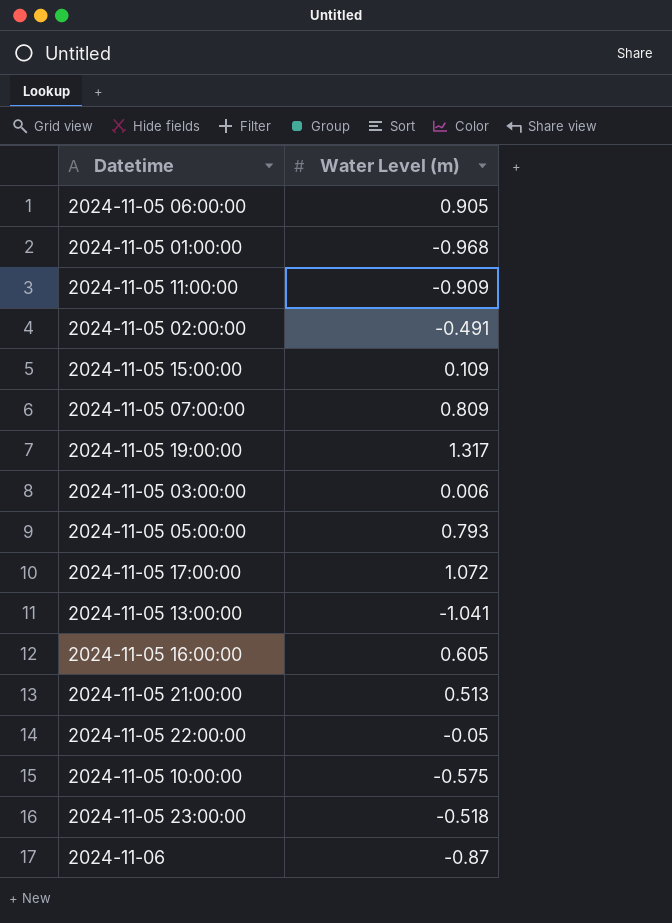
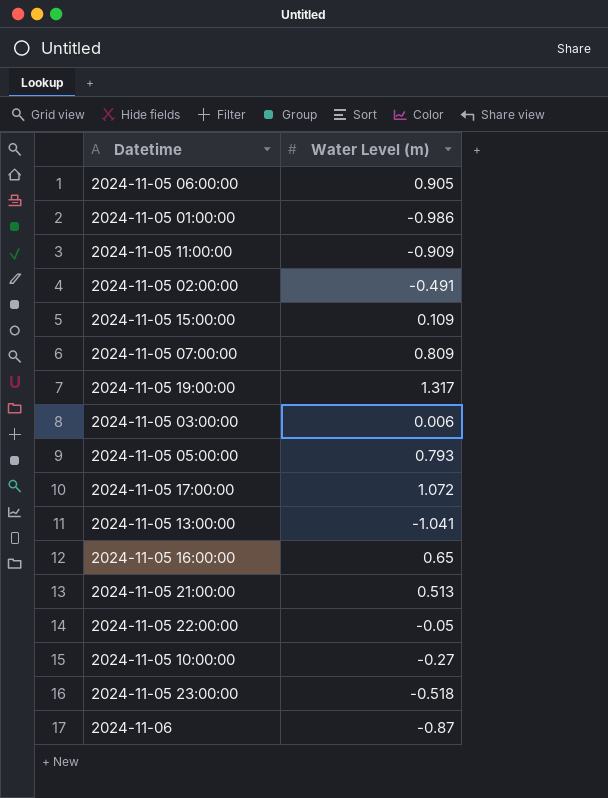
2024-11-05 01:00:00 | Water Level (m): -0.968 -> -0.986
2024-11-05 16:00:00 | Water Level (m): 0.605 -> 0.65
2024-11-05 10:00:00 | Water Level (m): -0.575 -> -0.27

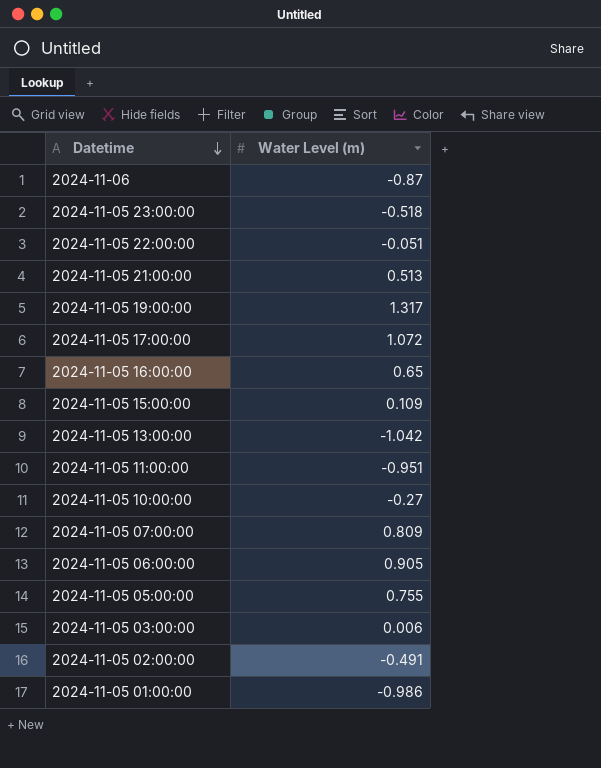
row order: none -> Datetime descending
2024-11-05 22:00:00 | Water Level (m): -0.05 -> -0.051
2024-11-05 13:00:00 | Water Level (m): -1.041 -> -1.042
2024-11-05 11:00:00 | Water Level (m): -0.909 -> -0.951
2024-11-05 05:00:00 | Water Level (m): 0.793 -> 0.755

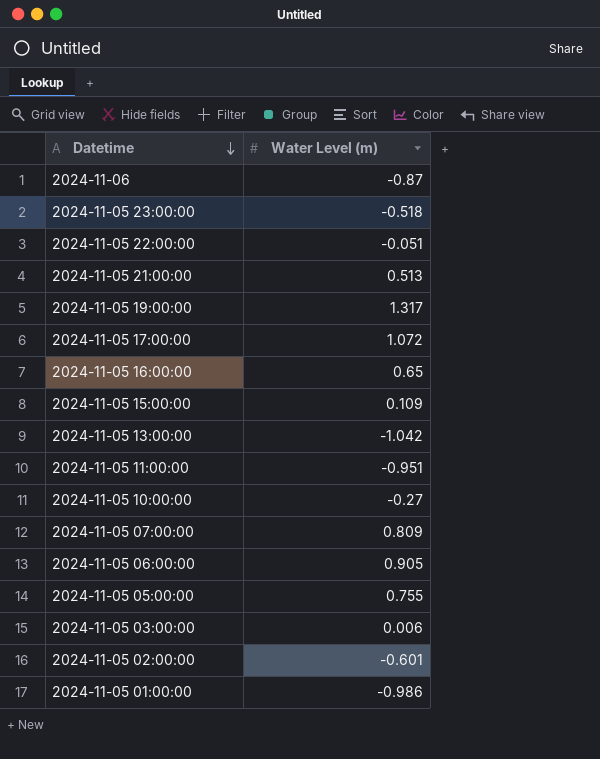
2024-11-05 02:00:00 | Water Level (m): -0.491 -> -0.601

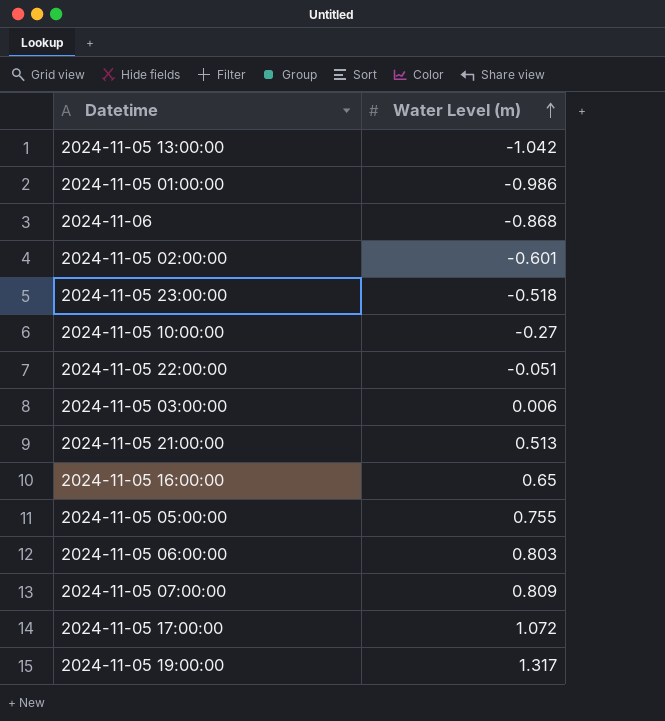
row order: Datetime descending -> Water Level (m) ascending
row 2024-11-05 15:00:00: 0.109 -> none
row 2024-11-05 11:00:00: -0.951 -> none
2024-11-06 | Water Level (m): -0.87 -> -0.868
2024-11-05 06:00:00 | Water Level (m): 0.905 -> 0.803

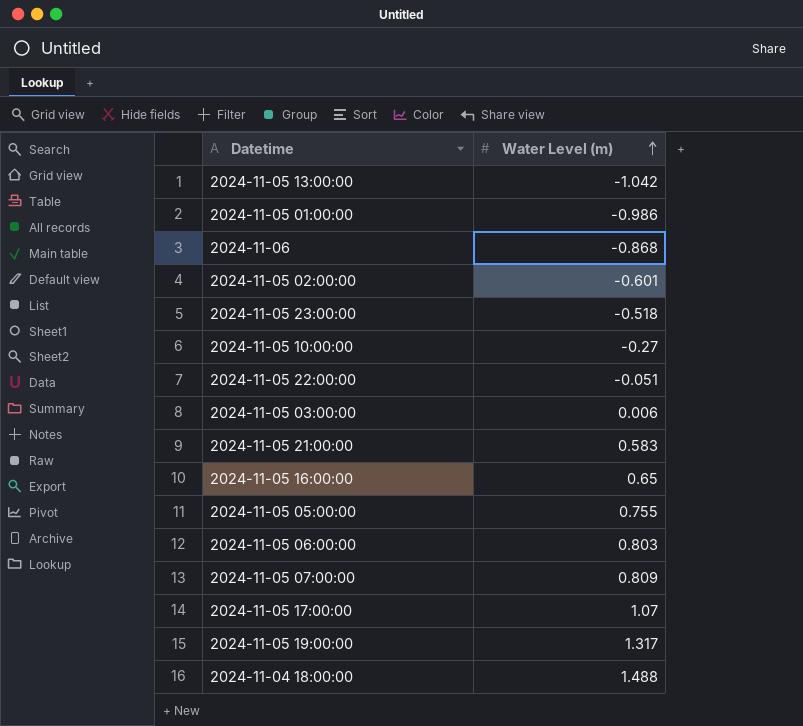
2024-11-05 21:00:00 | Water Level (m): 0.513 -> 0.583
2024-11-05 17:00:00 | Water Level (m): 1.072 -> 1.07
row 2024-11-04 18:00:00: none -> 1.488

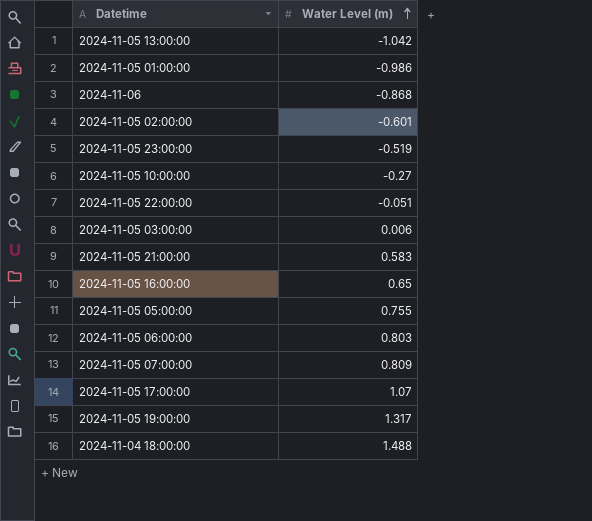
2024-11-05 23:00:00 | Water Level (m): -0.518 -> -0.519

